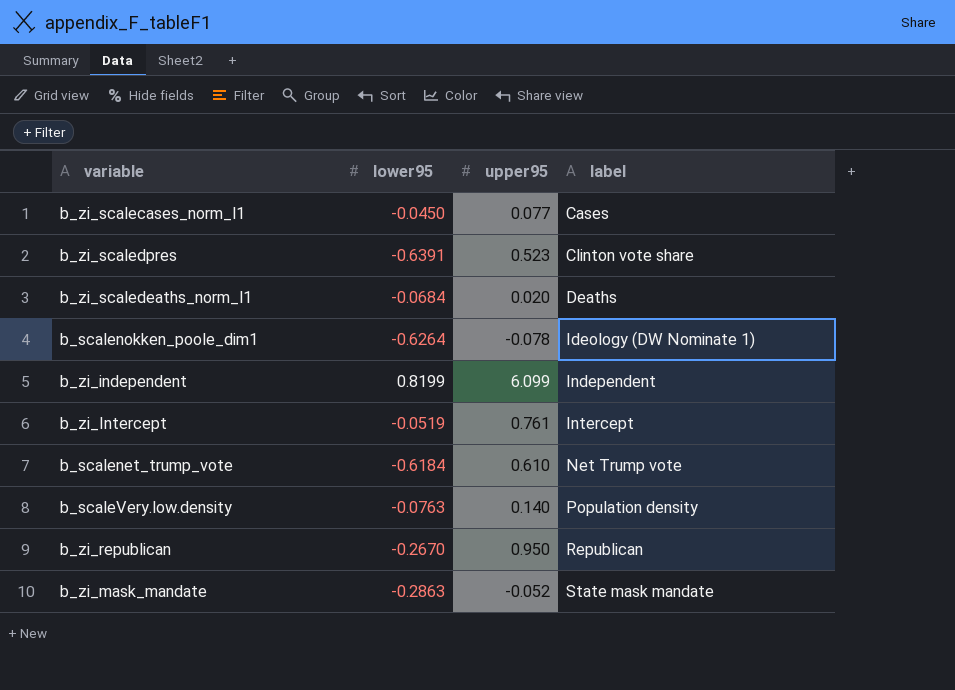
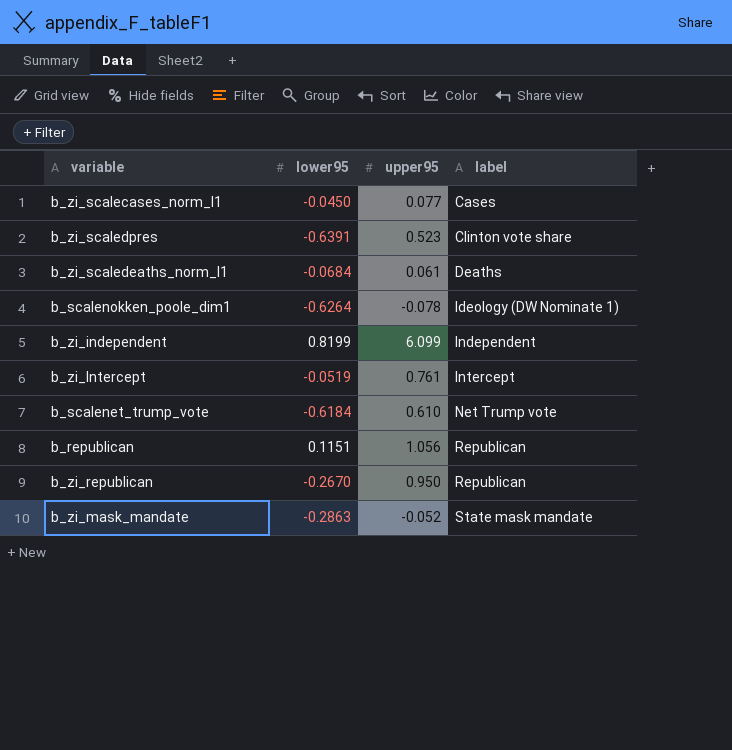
row b_scaleVery.low.density: -0.0763 | 0.140 | Population density -> none
b_zi_scaledeaths_norm_l1 | upper95: 0.020 -> 0.061
row b_republican: none -> 0.1151 | 1.056 | Republican

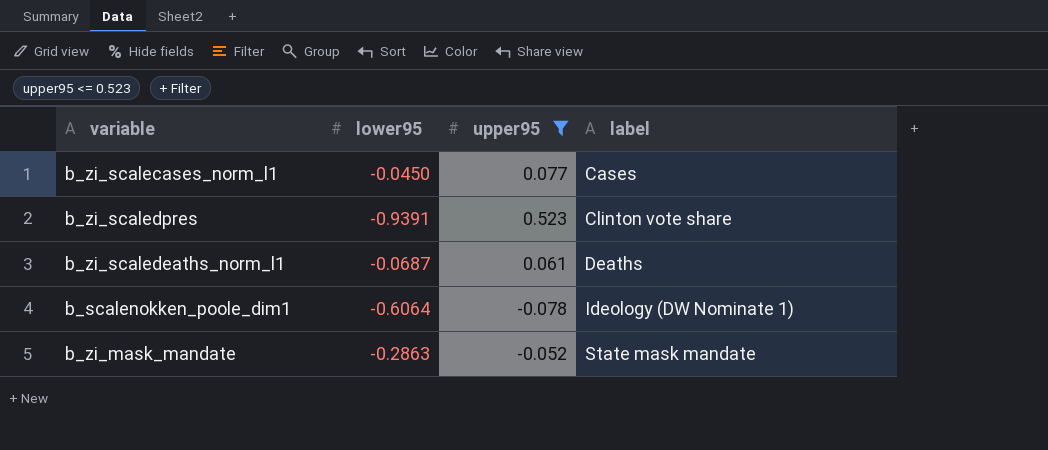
filter: none -> upper95 <= 0.523
b_zi_scaledpres | lower95: -0.6391 -> -0.9391
b_zi_scaledeaths_norm_l1 | lower95: -0.0684 -> -0.0687
b_scalenokken_poole_dim1 | lower95: -0.6264 -> -0.6064

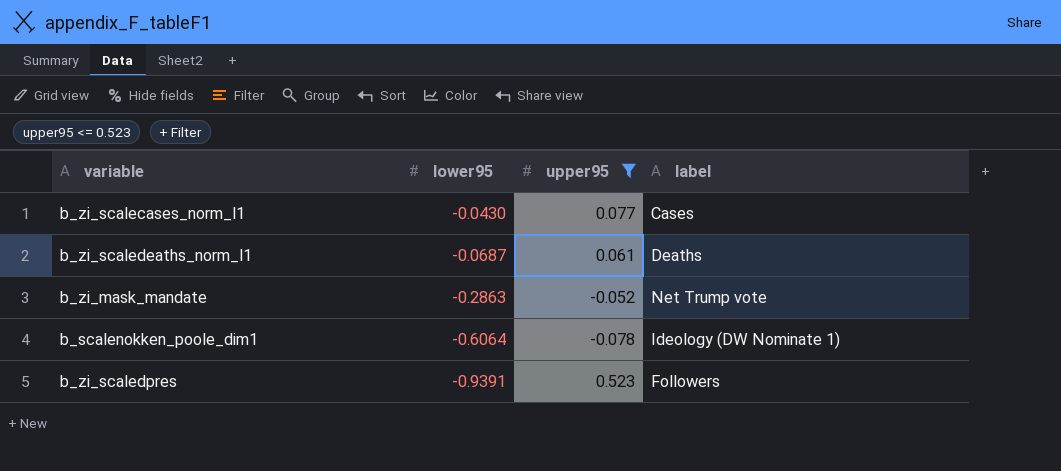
row order: label ascending -> lower95 descending
b_zi_scalecases_norm_l1 | lower95: -0.0450 -> -0.0430
b_zi_mask_mandate | label: State mask mandate -> Net Trump vote
b_zi_scaledpres | label: Clinton vote share -> Followers

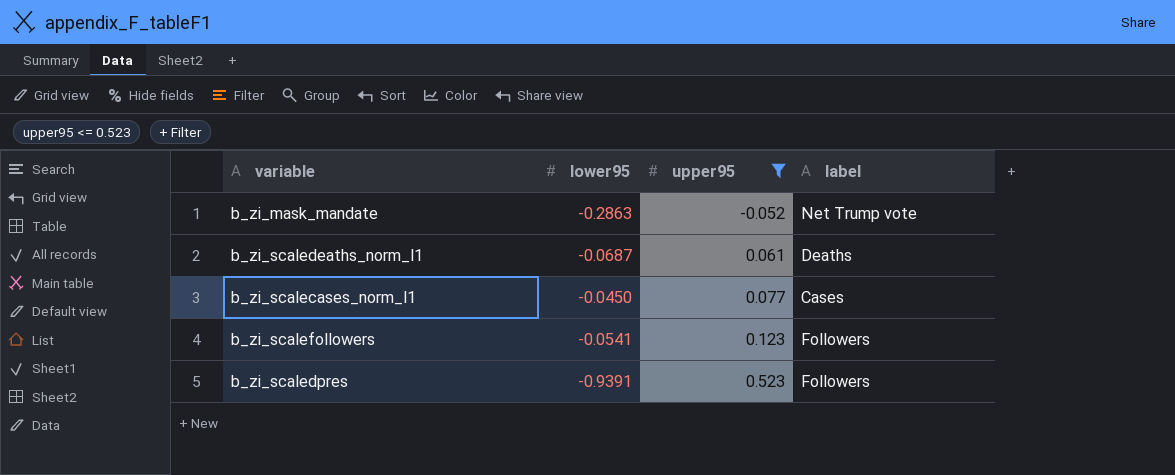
row order: lower95 descending -> upper95 ascending
row b_scalenokken_poole_dim1: -0.6064 | -0.078 | Ideology (DW Nominate 1) -> none
b_zi_scalecases_norm_l1 | lower95: -0.0430 -> -0.0450
row b_zi_scalefollowers: none -> -0.0541 | 0.123 | Followers

